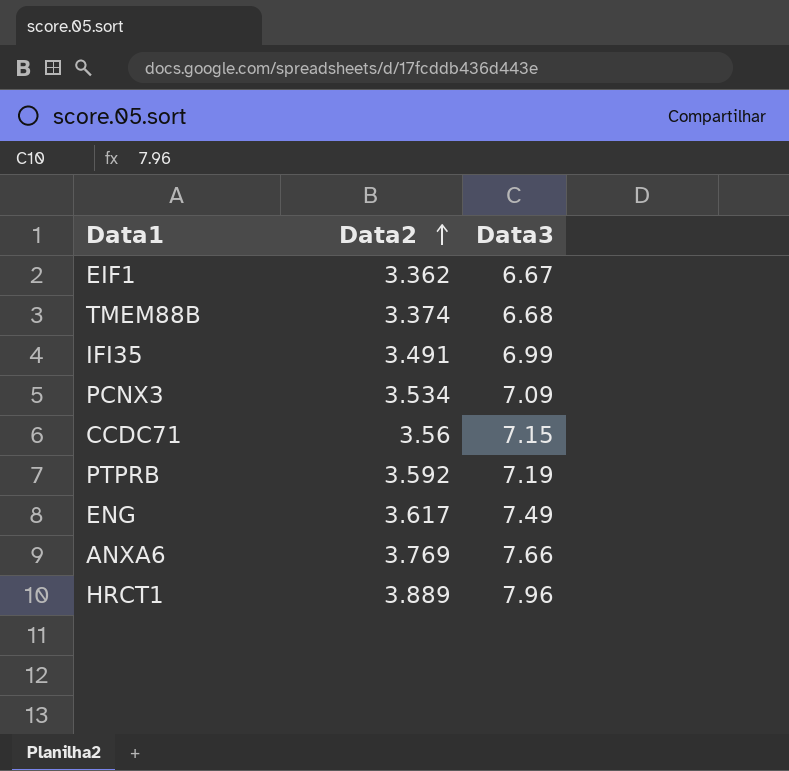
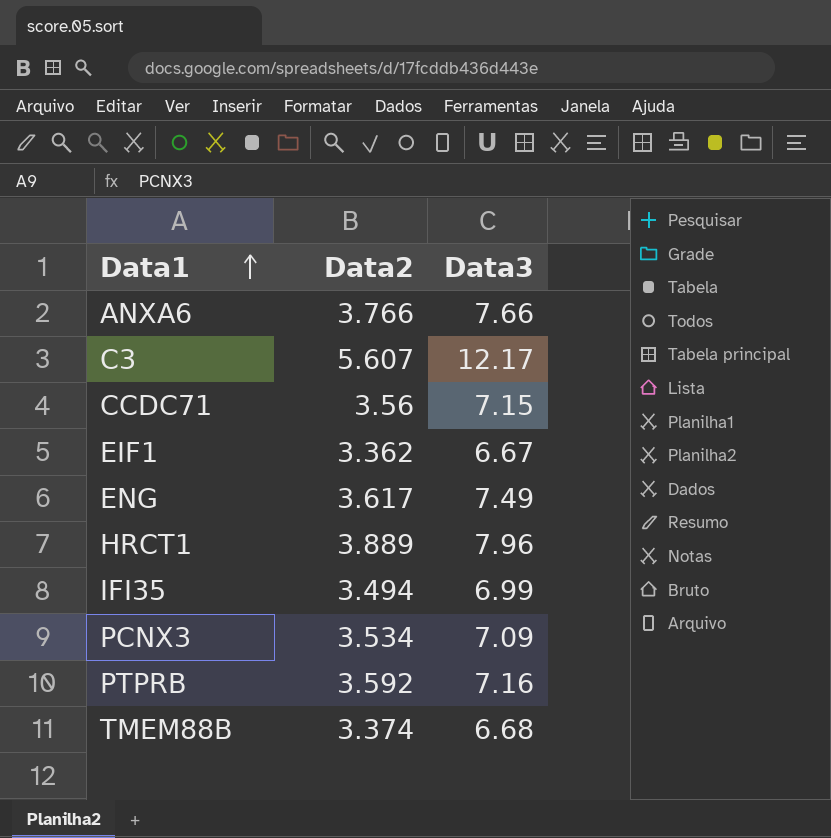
row order: Data2 ascending -> Data1 ascending
ANXA6 | Data2: 3.769 -> 3.766
row C3: none -> 5.607 | 12.17
IFI35 | Data2: 3.491 -> 3.494
PTPRB | Data3: 7.19 -> 7.16

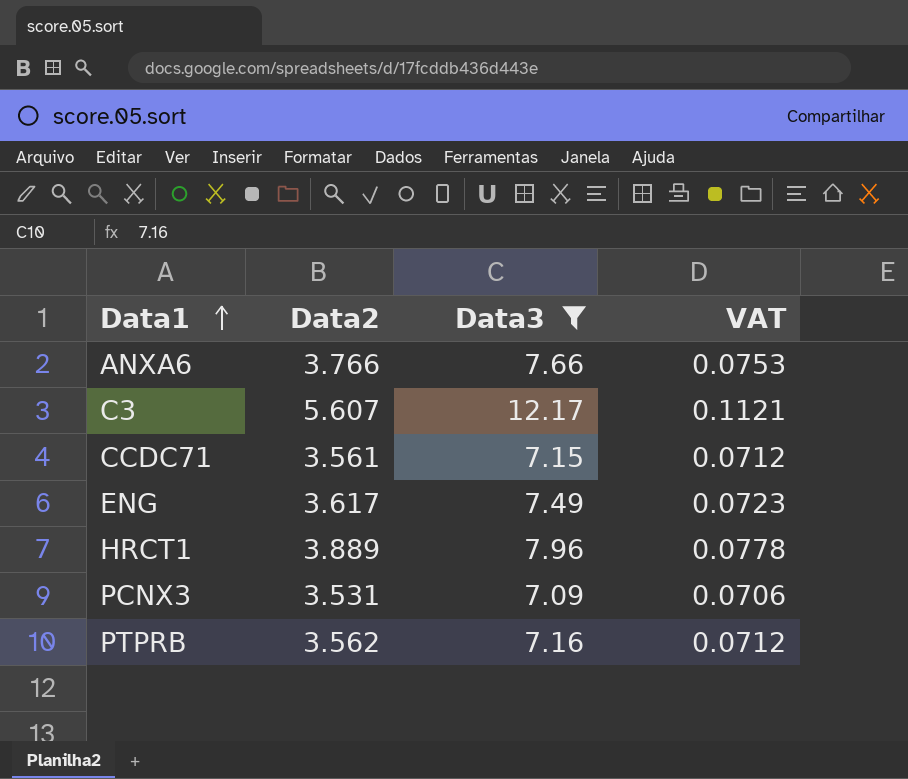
filter: none -> Data3 >= 7.09
column VAT | formula: none -> [Data2] * 0.02
CCDC71 | Data2: 3.56 -> 3.561
PCNX3 | Data2: 3.534 -> 3.531
PTPRB | Data2: 3.592 -> 3.562

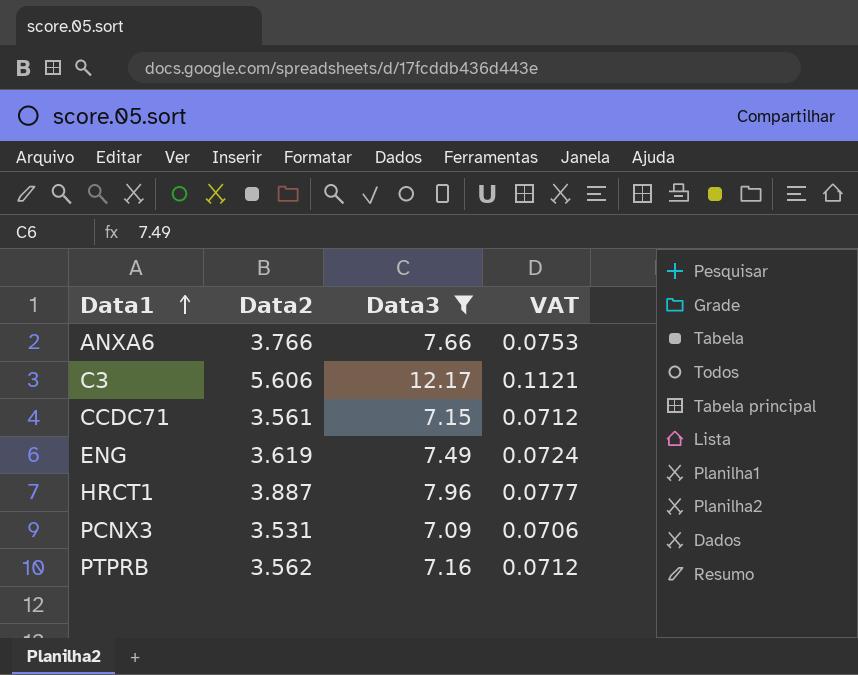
C3 | Data2: 5.607 -> 5.606
ENG | Data2: 3.617 -> 3.619
ENG | VAT: 0.0723 -> 0.0724
HRCT1 | Data2: 3.889 -> 3.887
HRCT1 | VAT: 0.0778 -> 0.0777

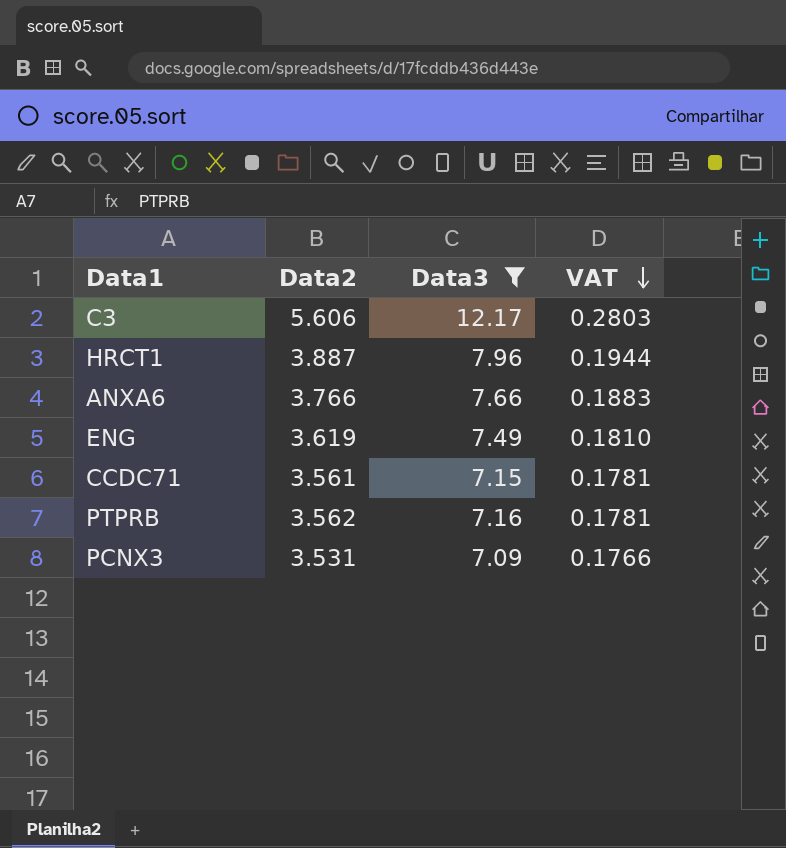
row order: Data1 ascending -> VAT descending
column VAT | formula: [Data2] * 0.02 -> [Data2] * 0.05

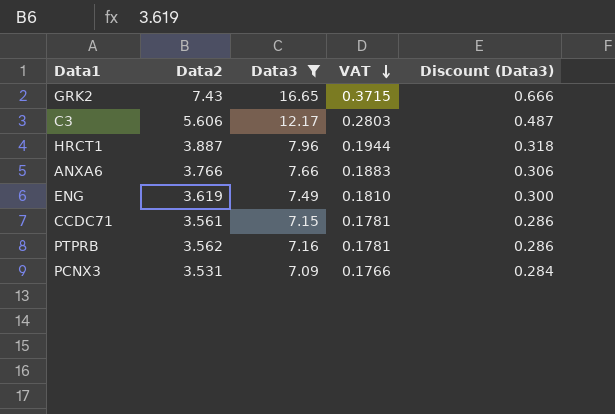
column Discount (Data3) | formula: none -> [Data3] * 0.04
row GRK2: none -> 7.43 | 16.65 | 0.3715 | 0.666

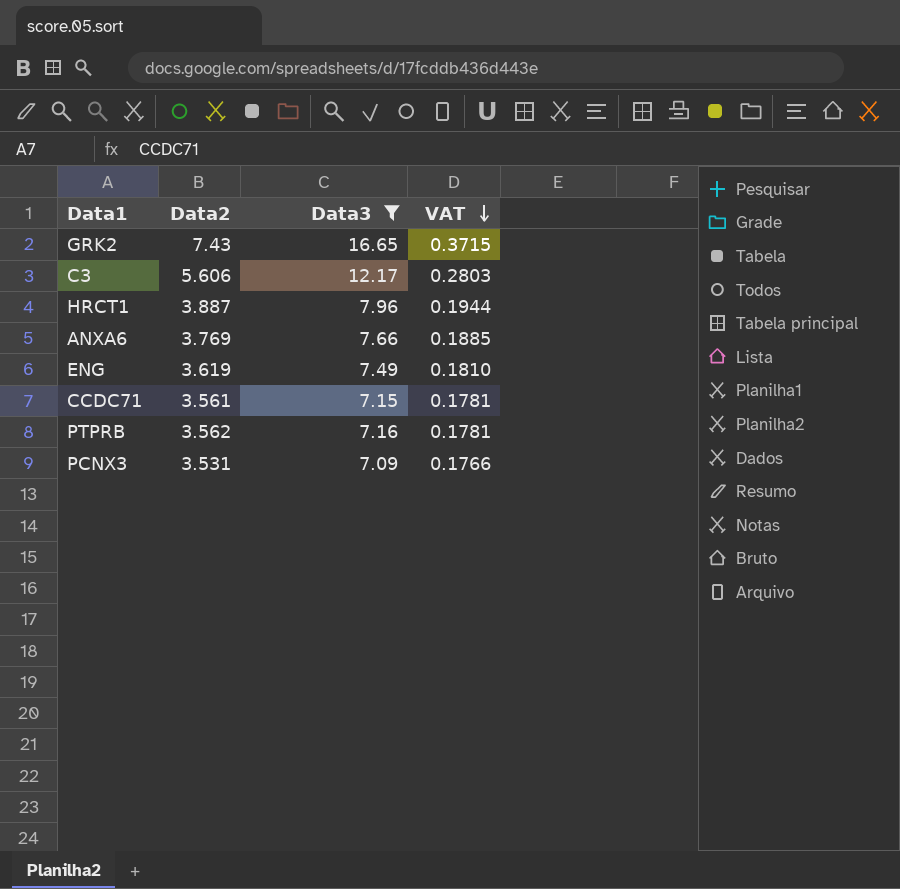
column Discount (Data3) | formula: [Data3] * 0.04 -> none
ANXA6 | Data2: 3.766 -> 3.769
ANXA6 | VAT: 0.1883 -> 0.1885

